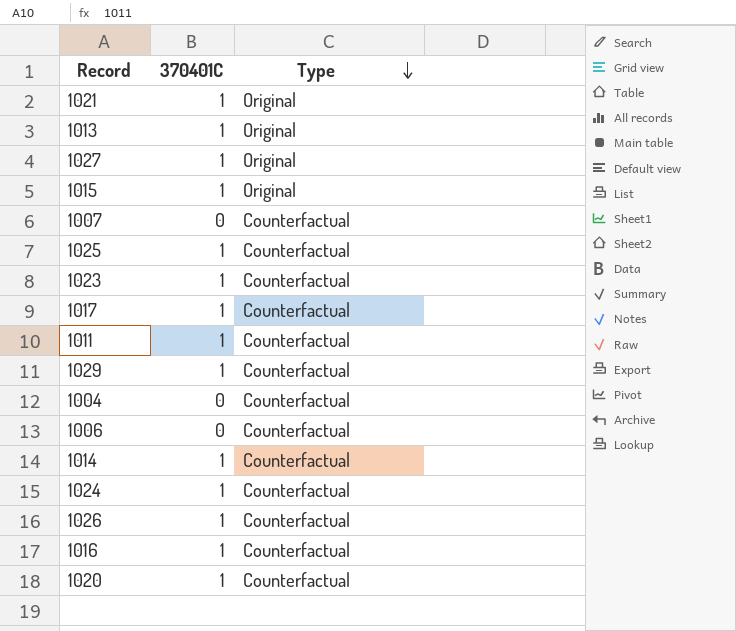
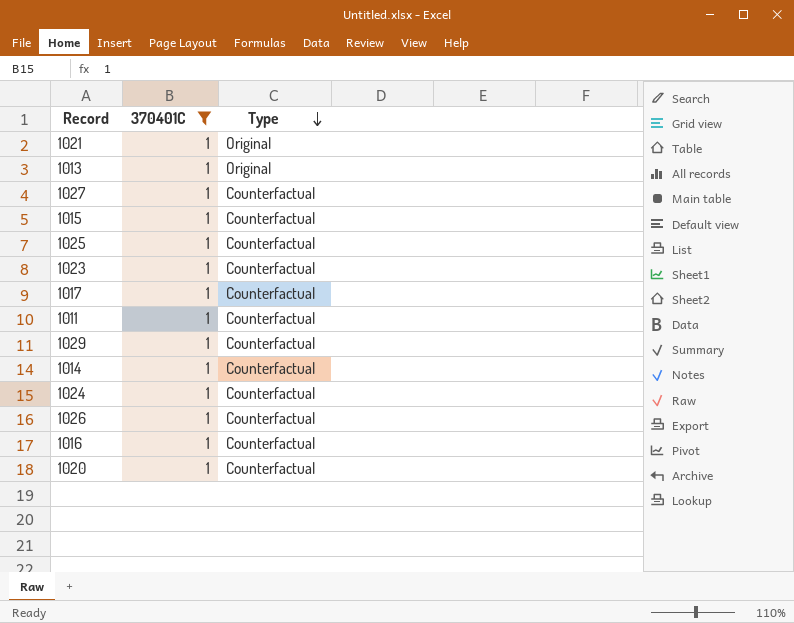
filter: none -> 370401C = 1
1027 | Type: Original -> Counterfactual
1015 | Type: Original -> Counterfactual

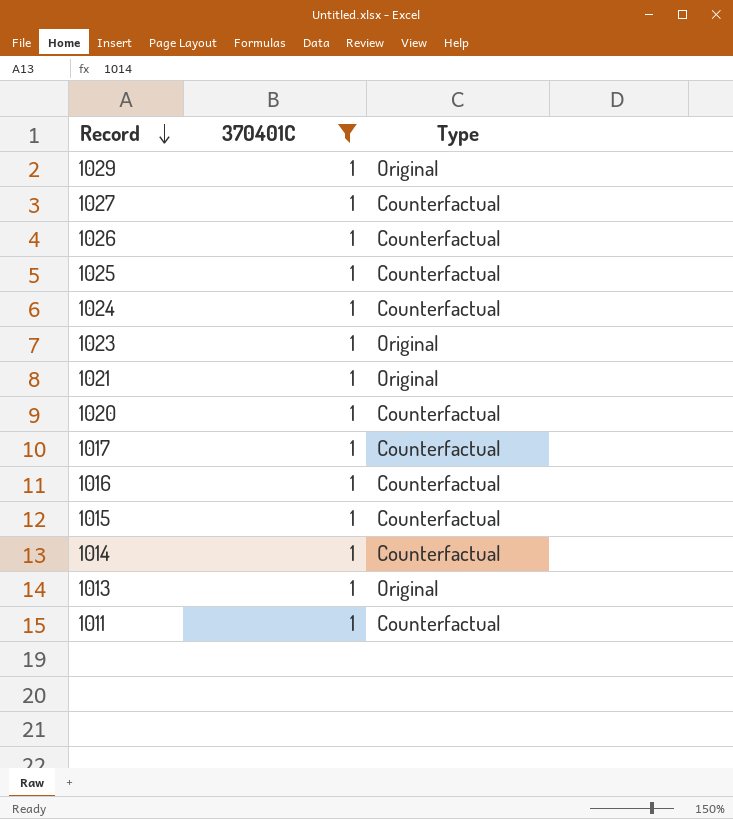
row order: Type descending -> Record descending
1029 | Type: Counterfactual -> Original
1023 | Type: Counterfactual -> Original

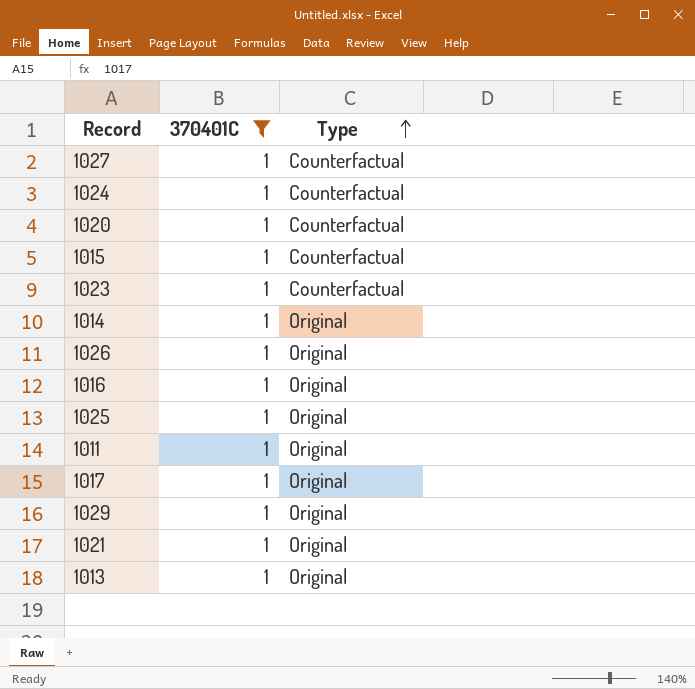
row order: Record descending -> Type ascending
1023 | Type: Original -> Counterfactual
1014 | Type: Counterfactual -> Original
1026 | Type: Counterfactual -> Original
1016 | Type: Counterfactual -> Original
1025 | Type: Counterfactual -> Original
1011 | Type: Counterfactual -> Original
1017 | Type: Counterfactual -> Original

